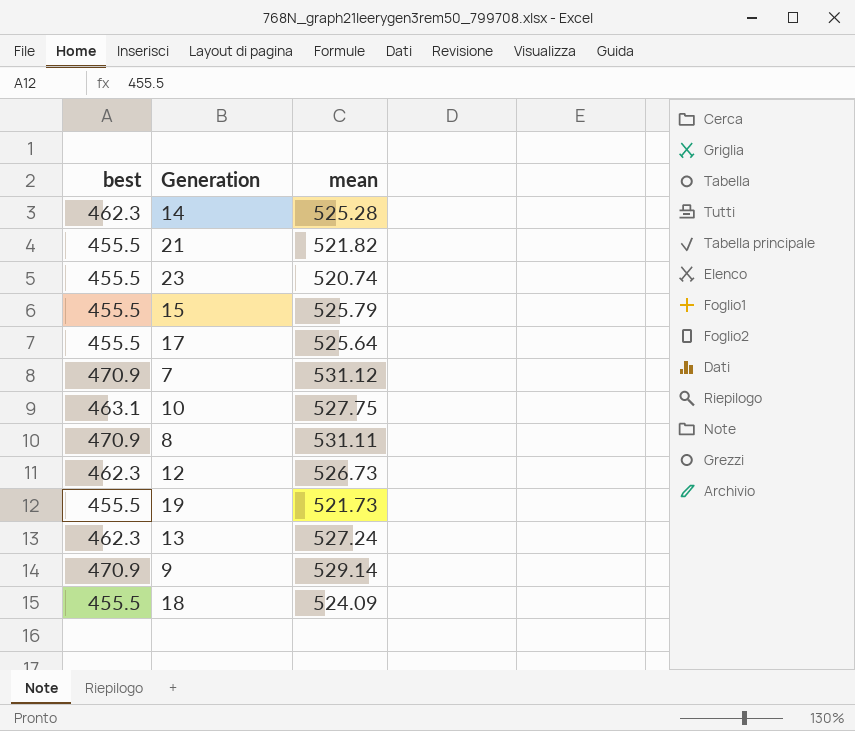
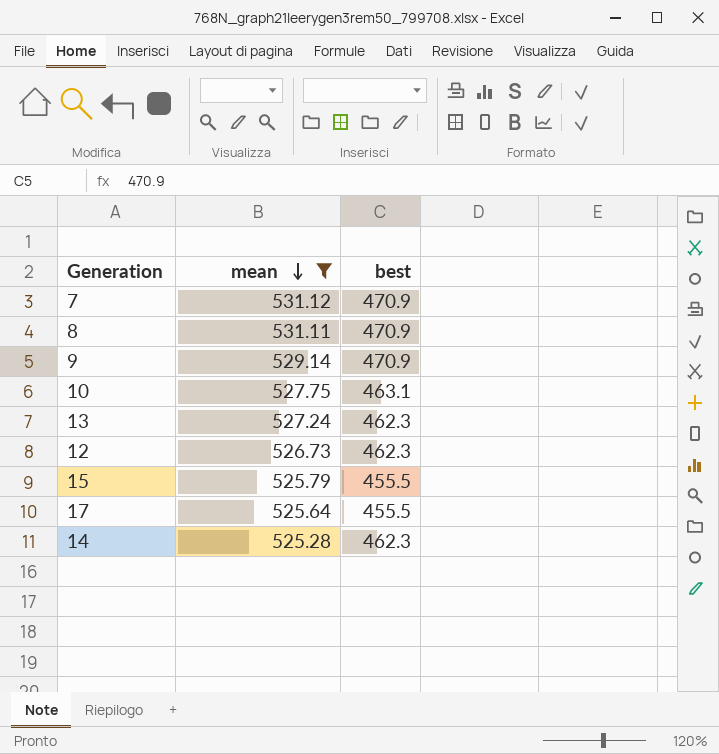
filter: none -> mean >= 525.28
row order: none -> mean descending
column best | position: 1 -> 3

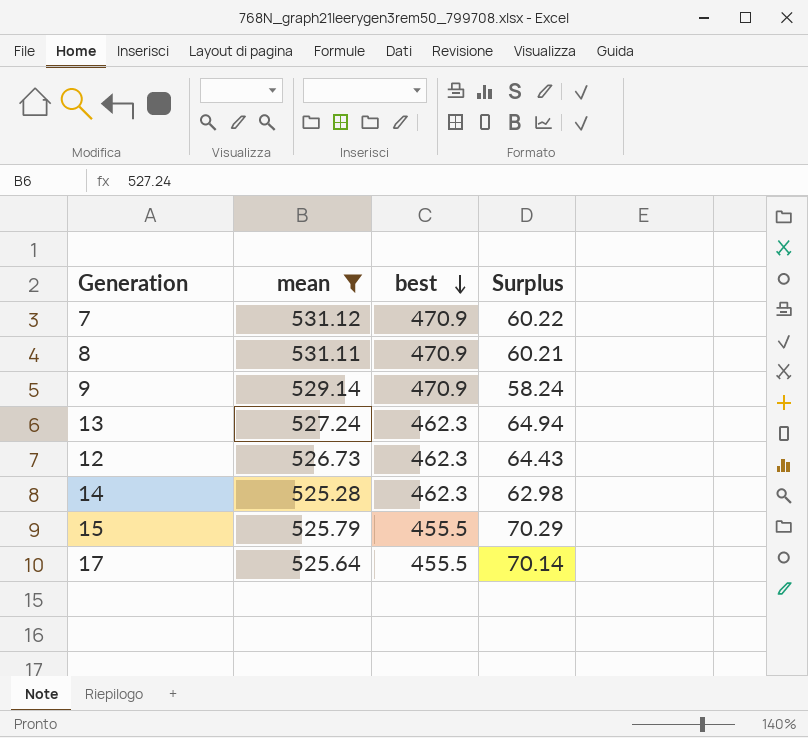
row order: mean descending -> best descending
column Surplus | formula: none -> [mean] - [best]
row 10: 527.75 | 463.1 -> none

